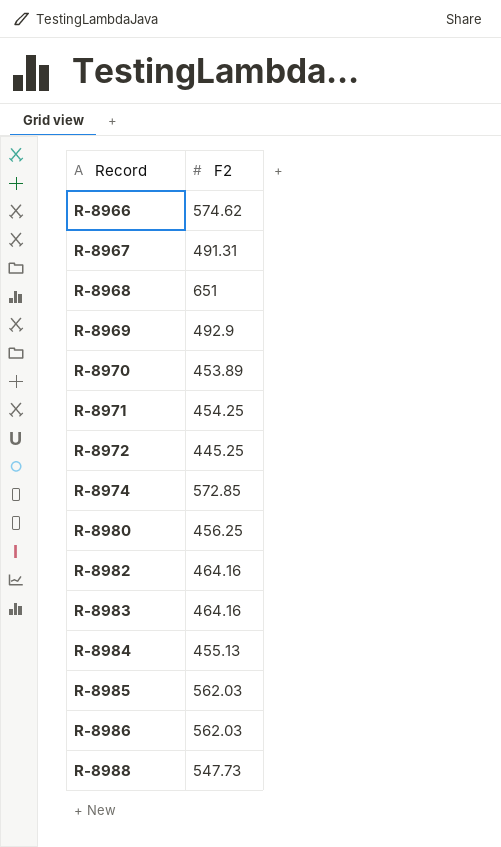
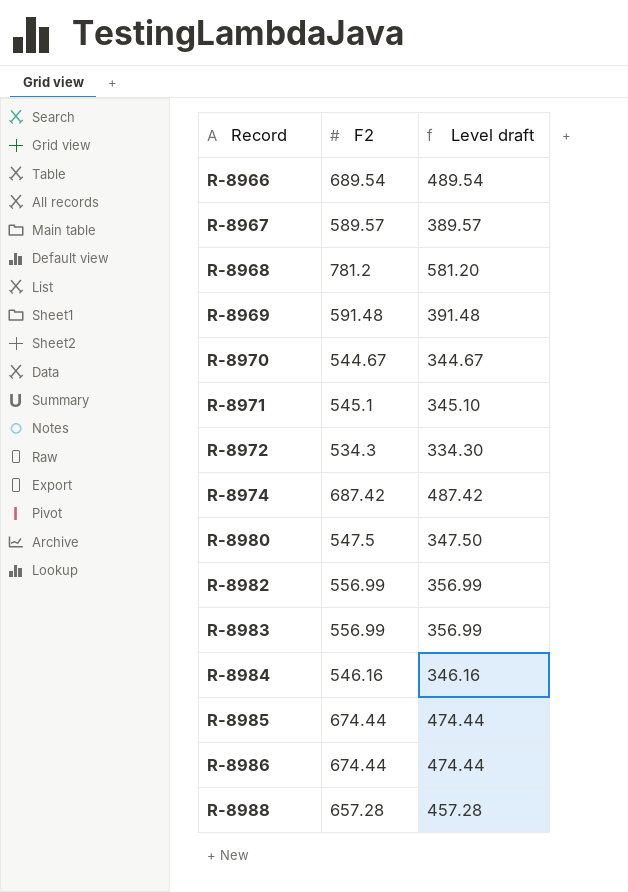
column Level draft | formula: none -> [F2] - 200
R-8966 | F2: 574.62 -> 689.54
R-8967 | F2: 491.31 -> 589.57
R-8968 | F2: 651 -> 781.2
R-8969 | F2: 492.9 -> 591.48
R-8970 | F2: 453.89 -> 544.67
R-8971 | F2: 454.25 -> 545.1
R-8972 | F2: 445.25 -> 534.3
R-8974 | F2: 572.85 -> 687.42
R-8980 | F2: 456.25 -> 547.5
R-8982 | F2: 464.16 -> 556.99
R-8983 | F2: 464.16 -> 556.99
R-8984 | F2: 455.13 -> 546.16
R-8985 | F2: 562.03 -> 674.44
R-8986 | F2: 562.03 -> 674.44
R-8988 | F2: 547.73 -> 657.28

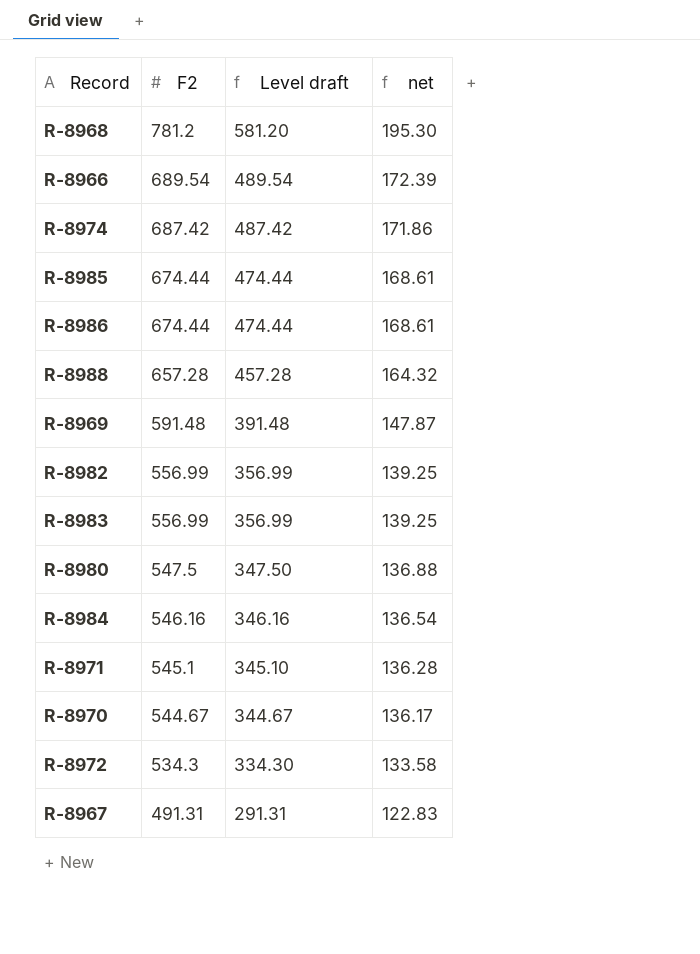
row order: Record ascending -> F2 descending
column net | formula: none -> [F2] * 0.25
R-8967 | F2: 589.57 -> 491.31
R-8967 | Level draft: 389.57 -> 291.31

